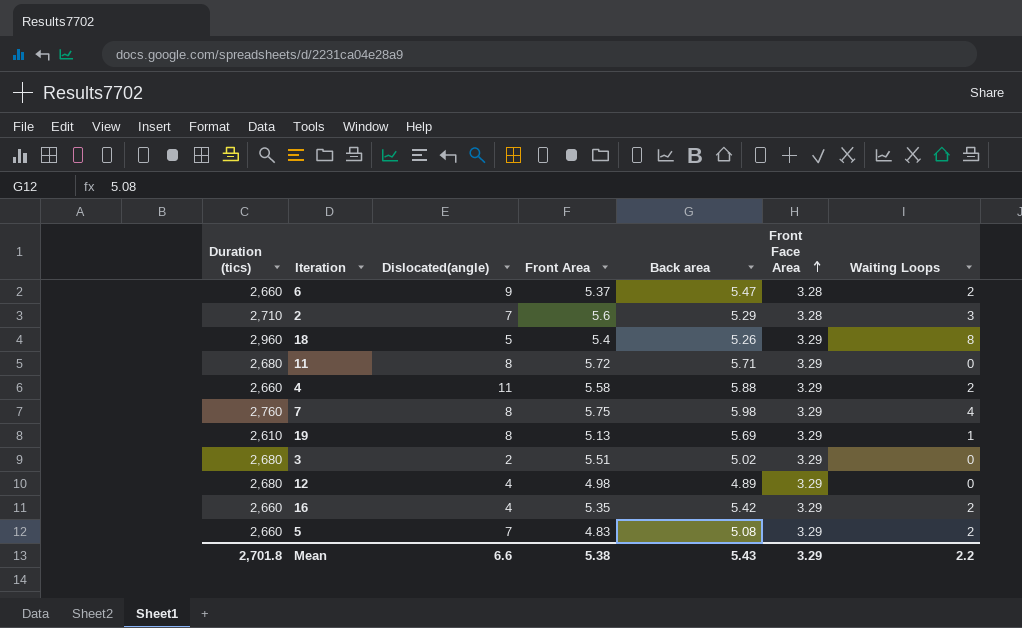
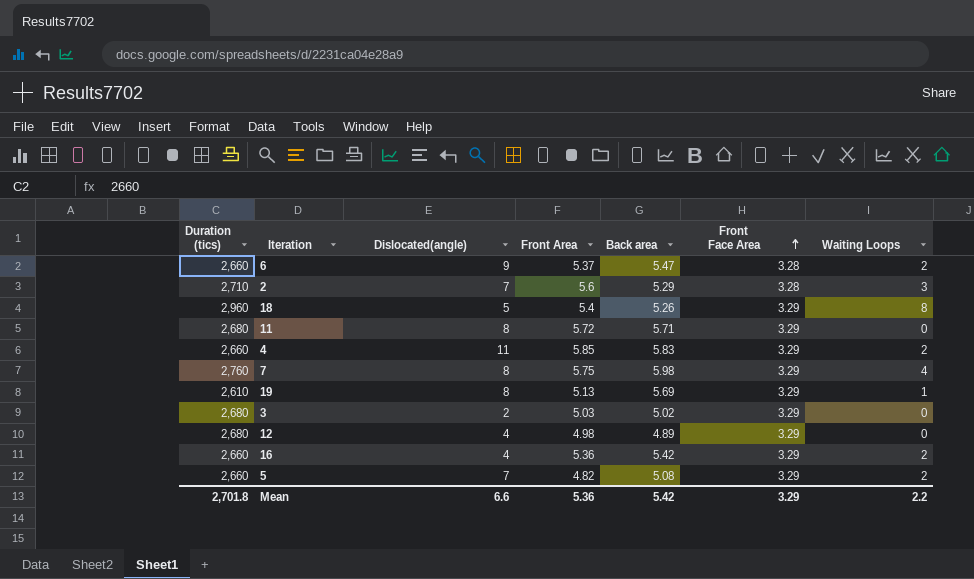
4 | Front Area: 5.58 -> 5.85
4 | Back area: 5.88 -> 5.83
3 | Front Area: 5.51 -> 5.03
16 | Front Area: 5.35 -> 5.36
5 | Front Area: 4.83 -> 4.82
Mean | Front Area: 5.38 -> 5.36
Mean | Back area: 5.43 -> 5.42

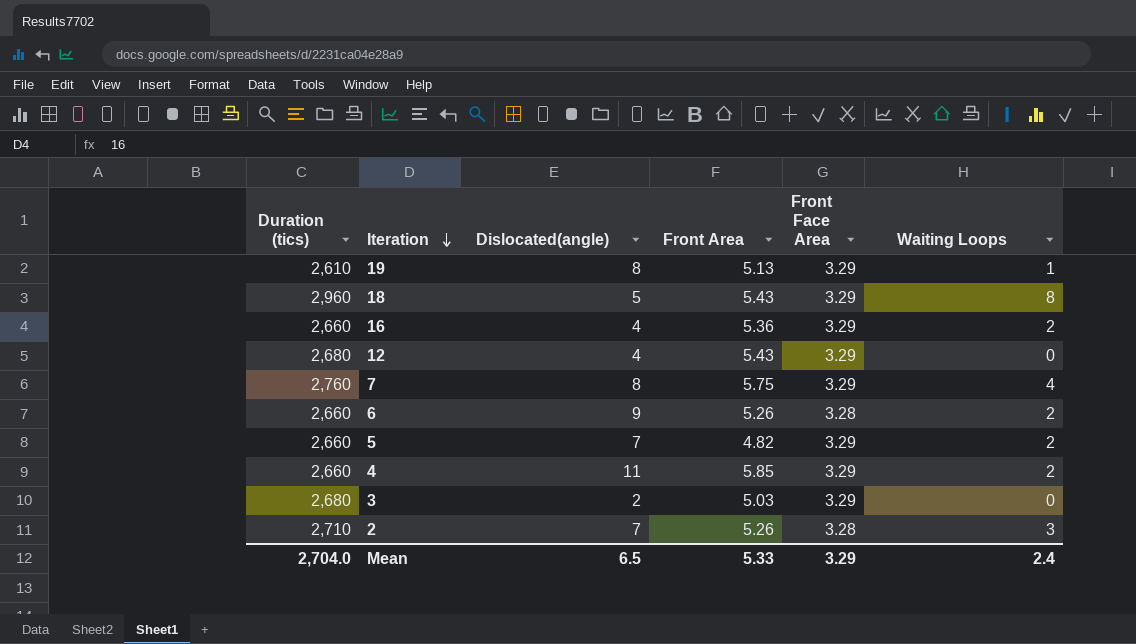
row order: Front Face Area ascending -> Iteration descending
column Back area | position: 5 -> none
row 11: 2,680 | 8 | 5.72 | 5.71 | 3.29 | 0 -> none
18 | Front Area: 5.4 -> 5.43
12 | Front Area: 4.98 -> 5.43
6 | Front Area: 5.37 -> 5.26
2 | Front Area: 5.6 -> 5.26
Mean | Duration (tics): 2,701.8 -> 2,704.0
Mean | Dislocated(angle): 6.6 -> 6.5
Mean | Front Area: 5.36 -> 5.33
Mean | Waiting Loops: 2.2 -> 2.4

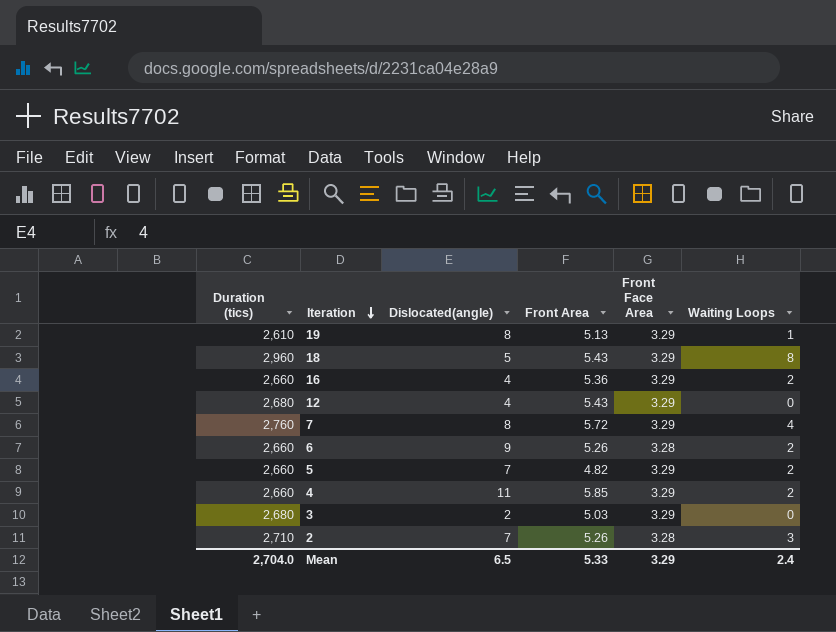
7 | Front Area: 5.75 -> 5.72

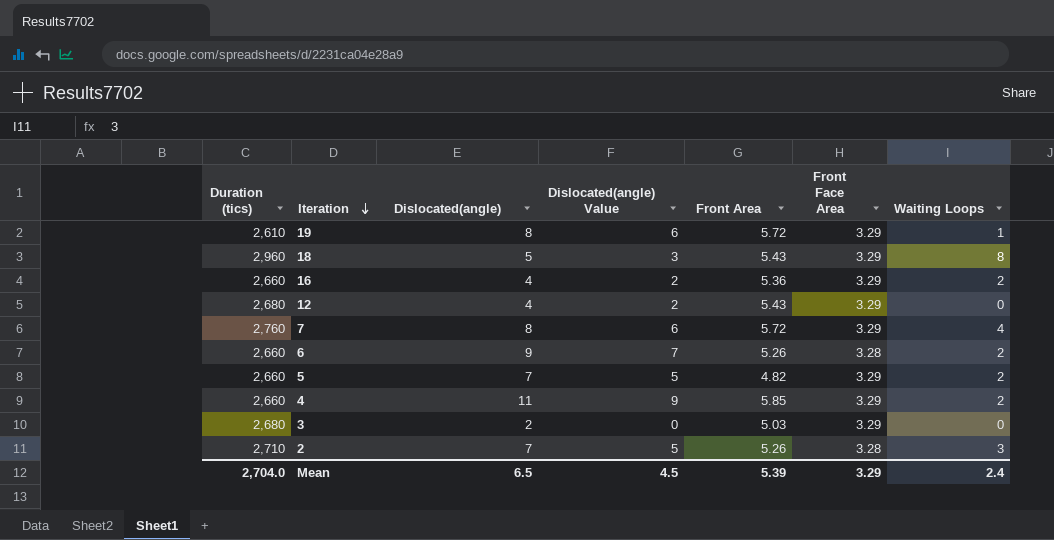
column Dislocated(angle) Value | formula: none -> [Dislocated(angle)] - 2
19 | Front Area: 5.13 -> 5.72
Mean | Front Area: 5.33 -> 5.39

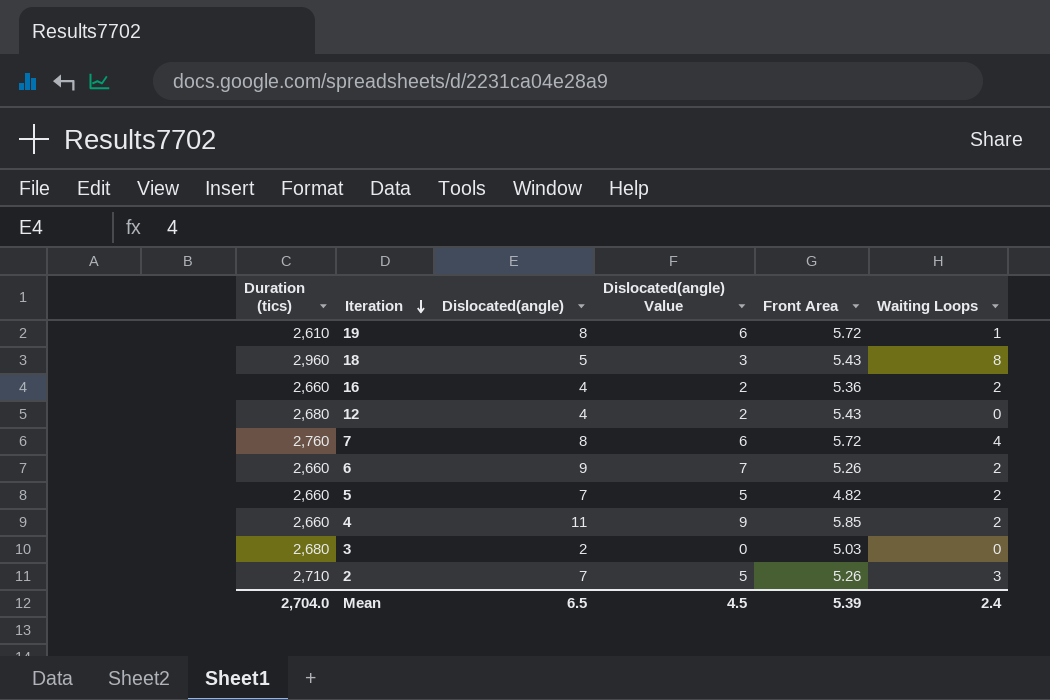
column Front Face Area | position: 6 -> none

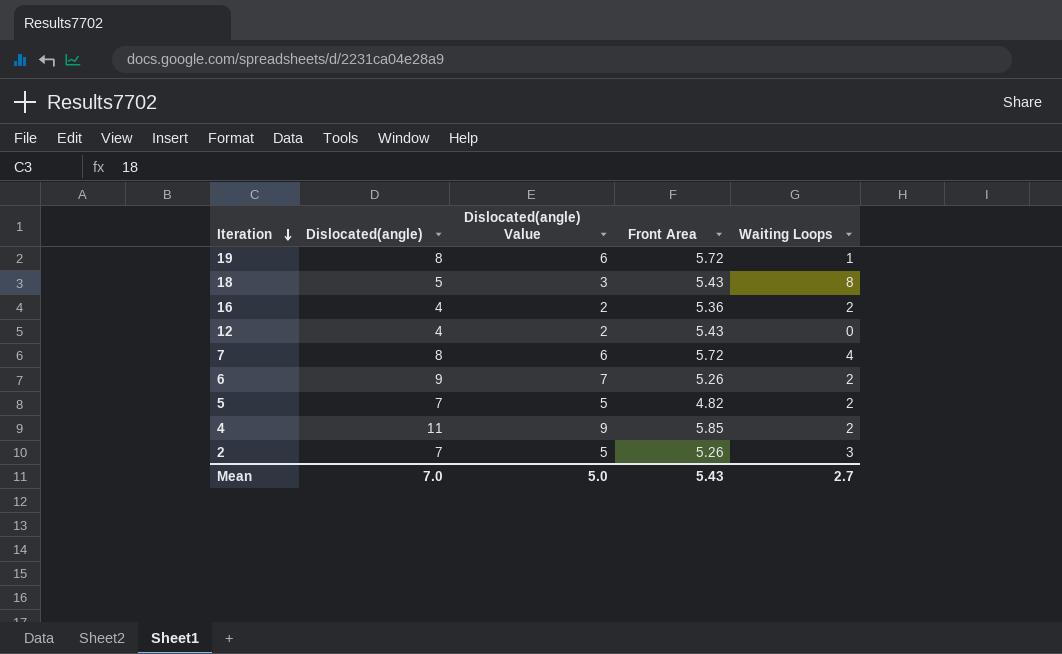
column Duration (tics) | position: 1 -> none
row 3: 2,680 | 2 | 0 | 5.03 | 0 -> none
Mean | Dislocated(angle): 6.5 -> 7.0
Mean | Dislocated(angle) Value: 4.5 -> 5.0
Mean | Front Area: 5.39 -> 5.43
Mean | Waiting Loops: 2.4 -> 2.7

